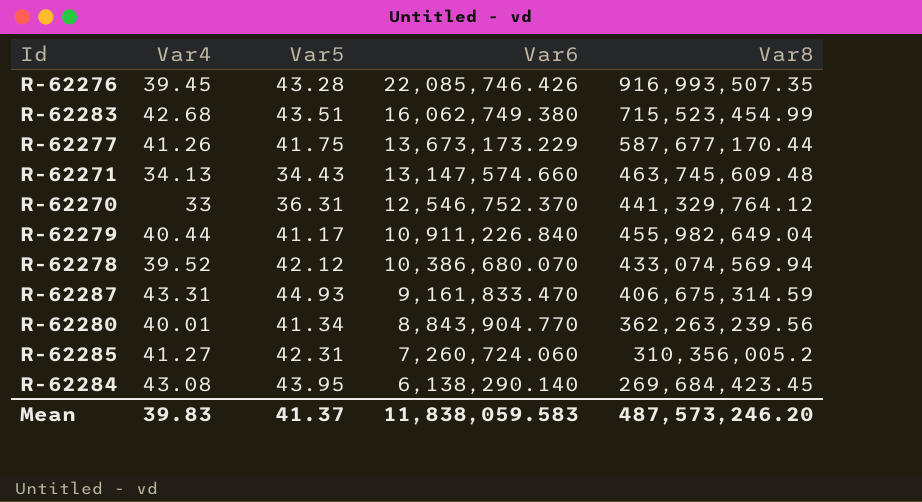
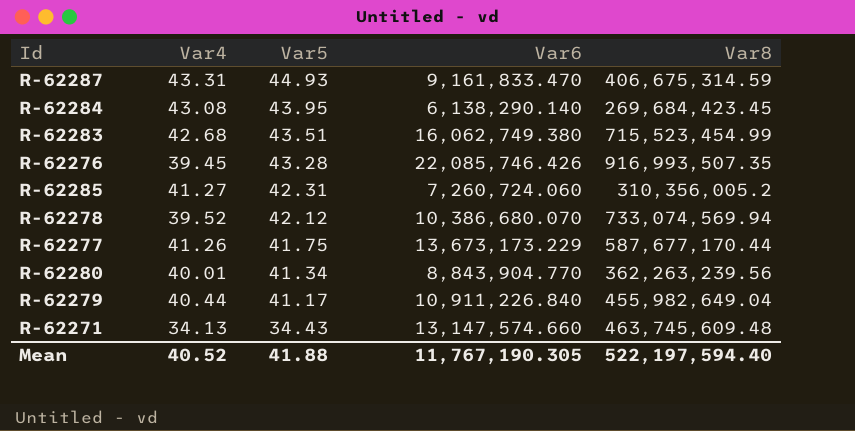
row order: Var6 descending -> Var5 descending
row R-62270: 33 | 36.31 | 12,546,752.370 | 441,329,764.12 -> none
R-62278 | Var8: 433,074,569.94 -> 733,074,569.94
Mean | Var4: 39.83 -> 40.52
Mean | Var5: 41.37 -> 41.88
Mean | Var6: 11,838,059.583 -> 11,767,190.305
Mean | Var8: 487,573,246.20 -> 522,197,594.40

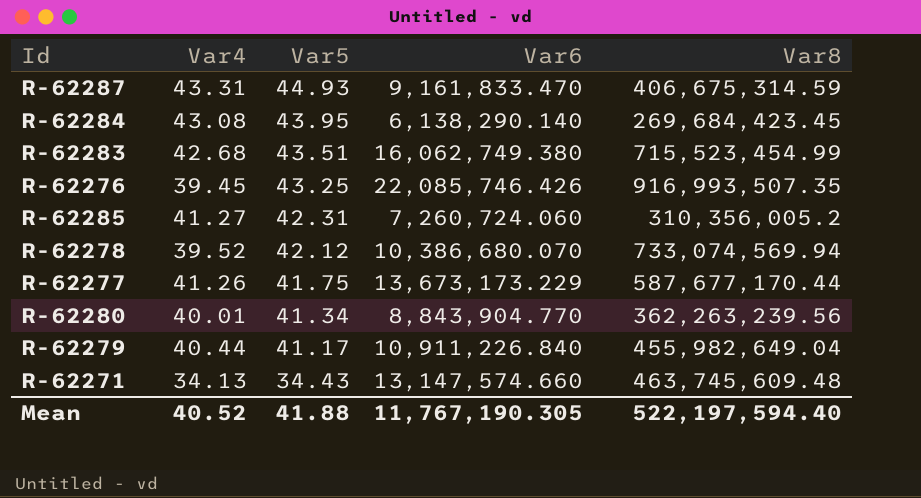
R-62276 | Var5: 43.28 -> 43.25

